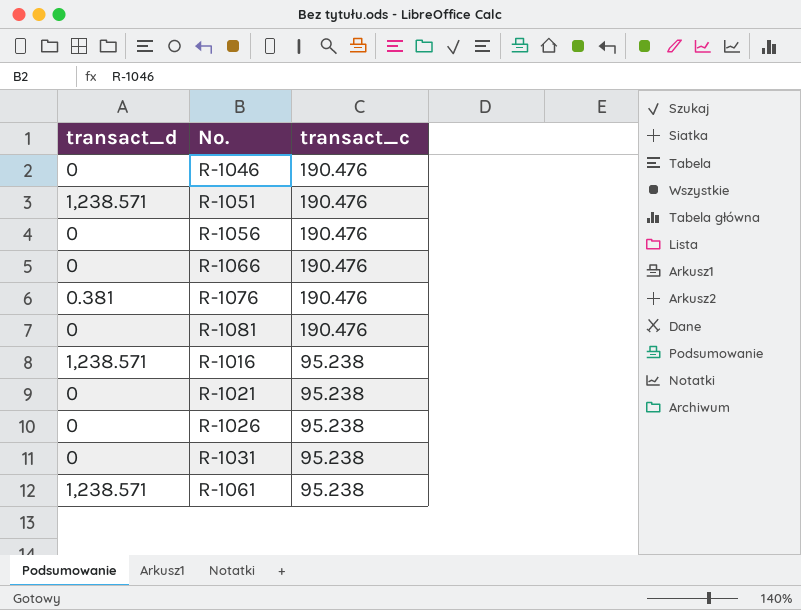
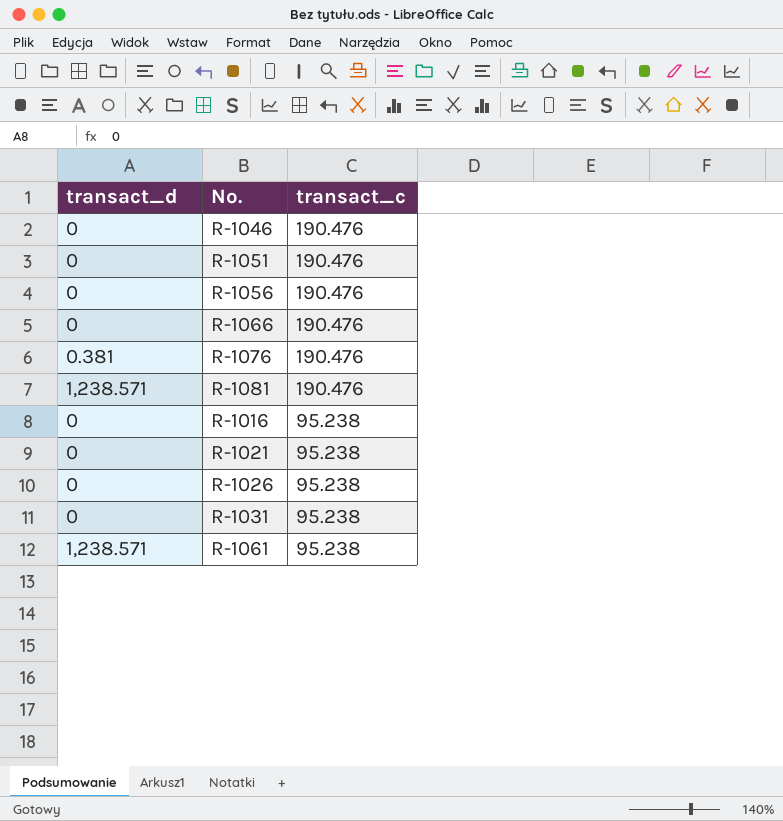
R-1051 | transact_d: 1,238.571 -> 0
R-1081 | transact_d: 0 -> 1,238.571
R-1016 | transact_d: 1,238.571 -> 0

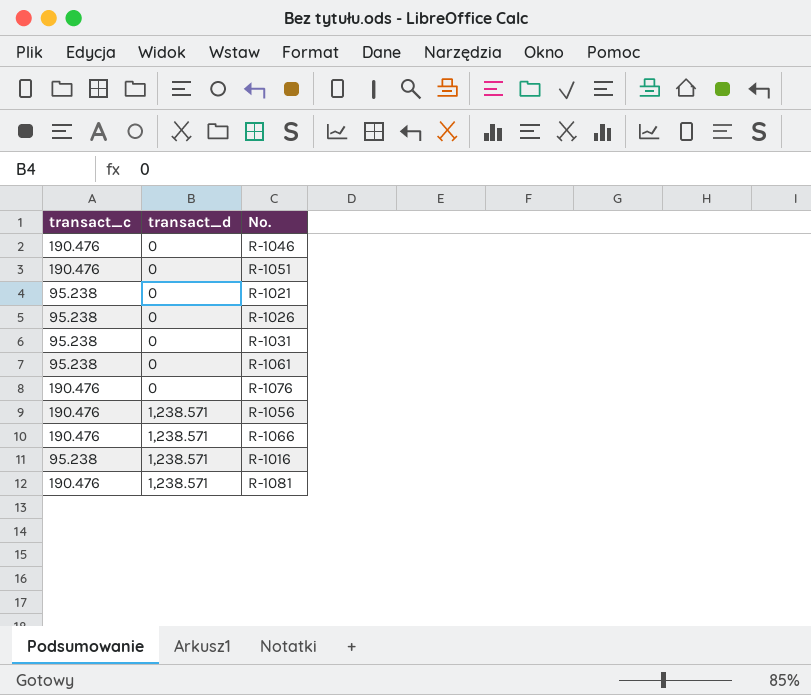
row order: transact_c descending -> transact_d ascending
column transact_c | position: 3 -> 1
R-1061 | transact_d: 1,238.571 -> 0
R-1076 | transact_d: 0.381 -> 0
R-1056 | transact_d: 0 -> 1,238.571
R-1066 | transact_d: 0 -> 1,238.571
R-1016 | transact_d: 0 -> 1,238.571

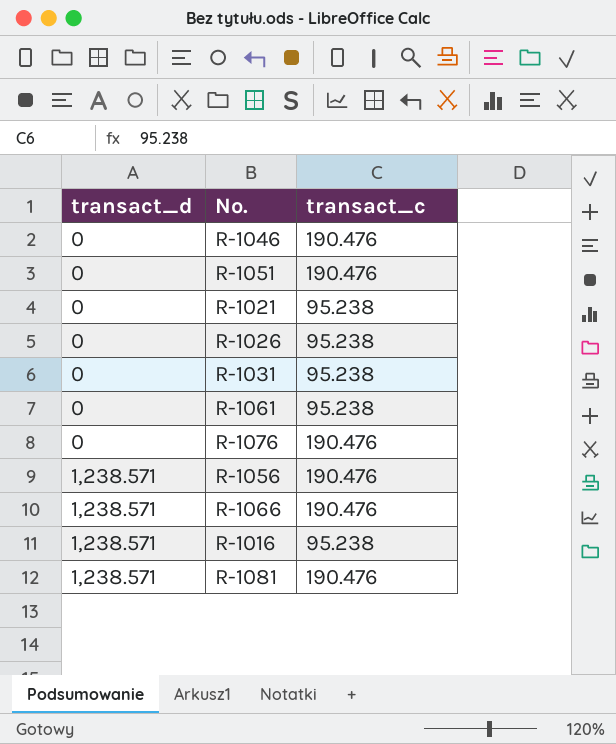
column transact_c | position: 1 -> 3

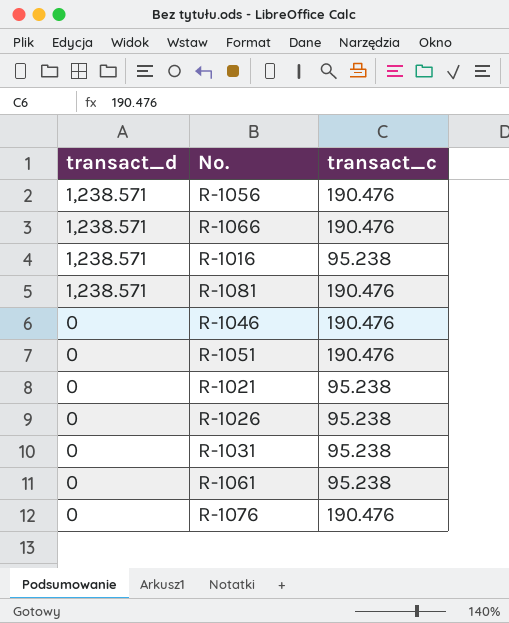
row order: transact_d ascending -> transact_d descending

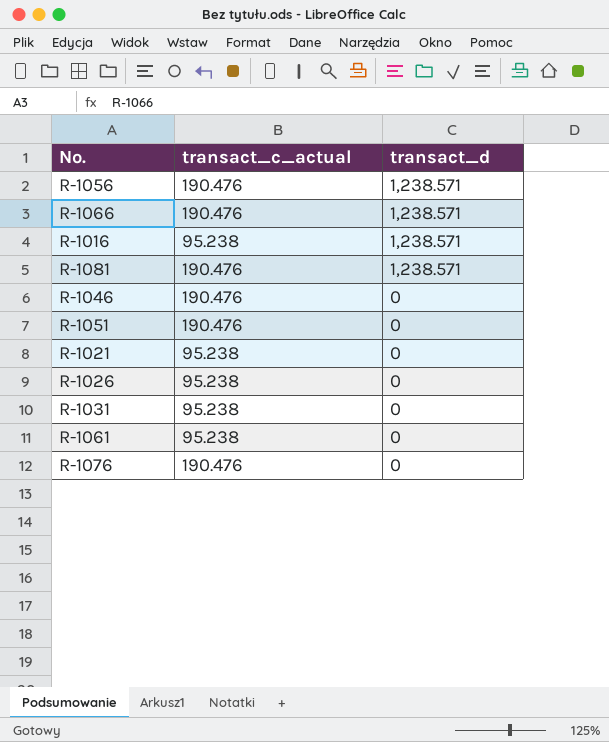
column name: transact_c -> transact_c_actual
column transact_d | position: 1 -> 3

